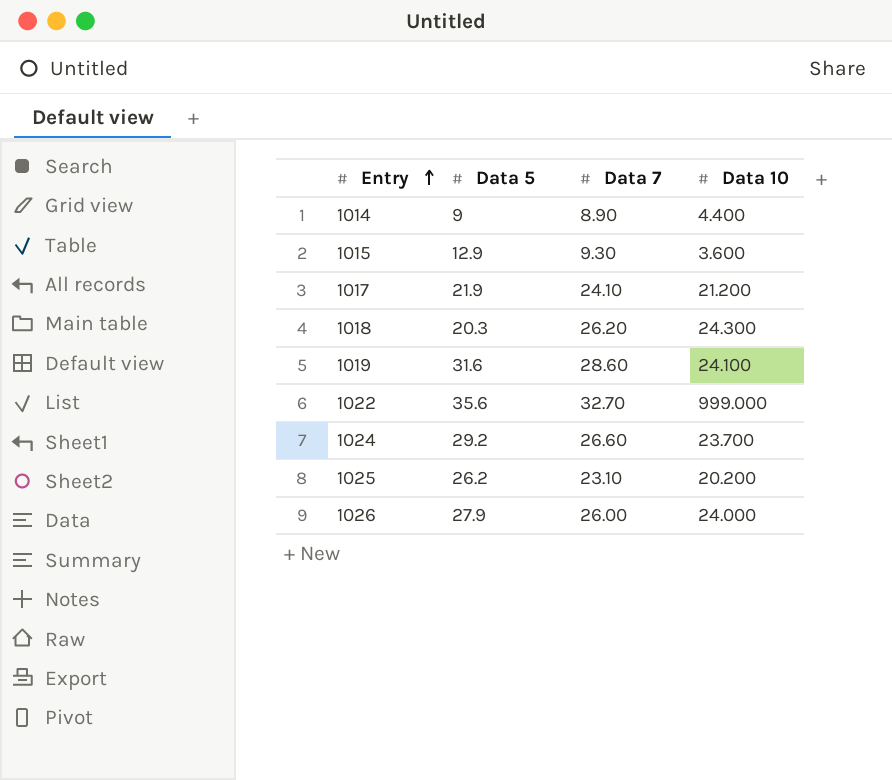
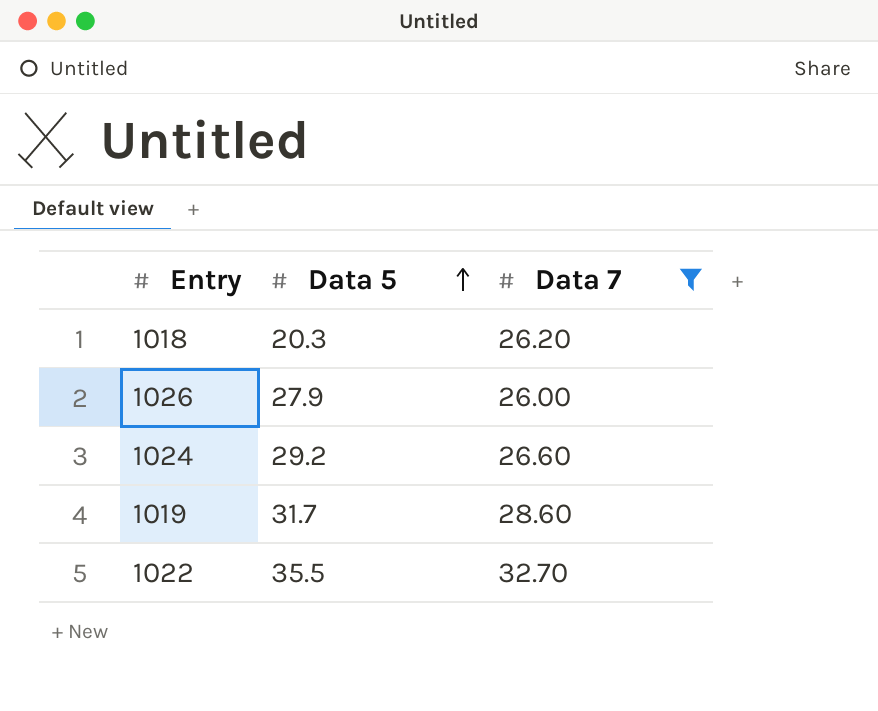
filter: none -> Data 7 >= 26.00
row order: Entry ascending -> Data 5 ascending
column Data 10 | position: 4 -> none
1019 | Data 5: 31.6 -> 31.7
1022 | Data 5: 35.6 -> 35.5

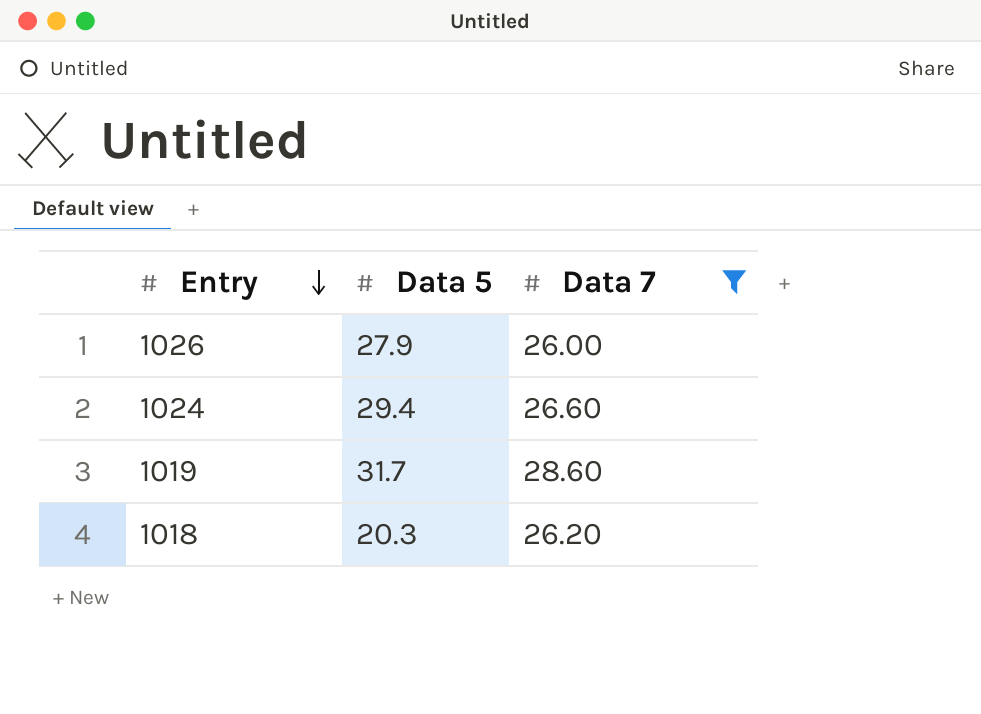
row order: Data 5 ascending -> Entry descending
row 1022: 35.5 | 32.70 -> none
1024 | Data 5: 29.2 -> 29.4

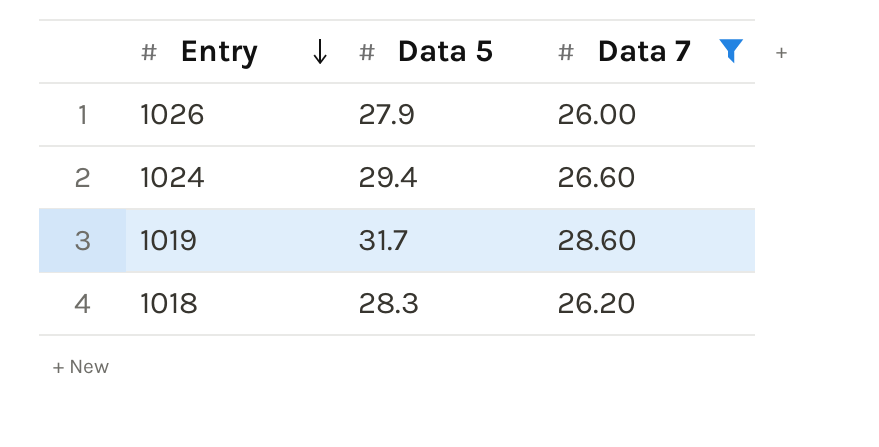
1018 | Data 5: 20.3 -> 28.3

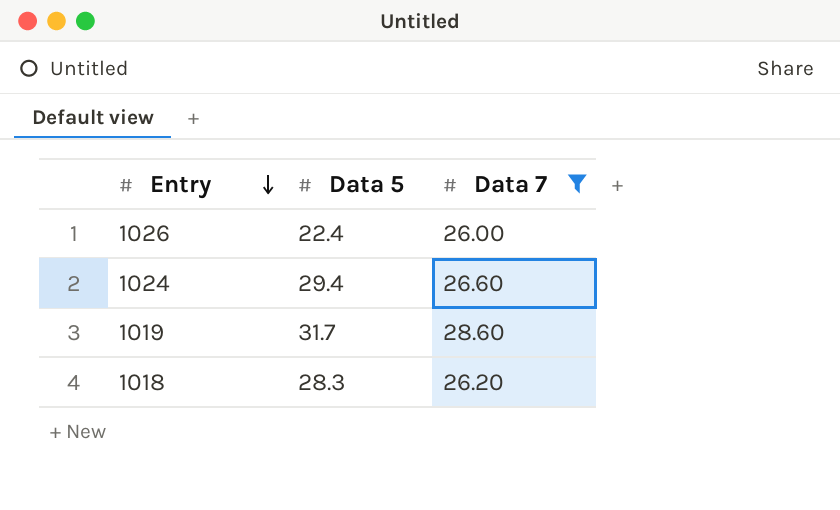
1026 | Data 5: 27.9 -> 22.4

